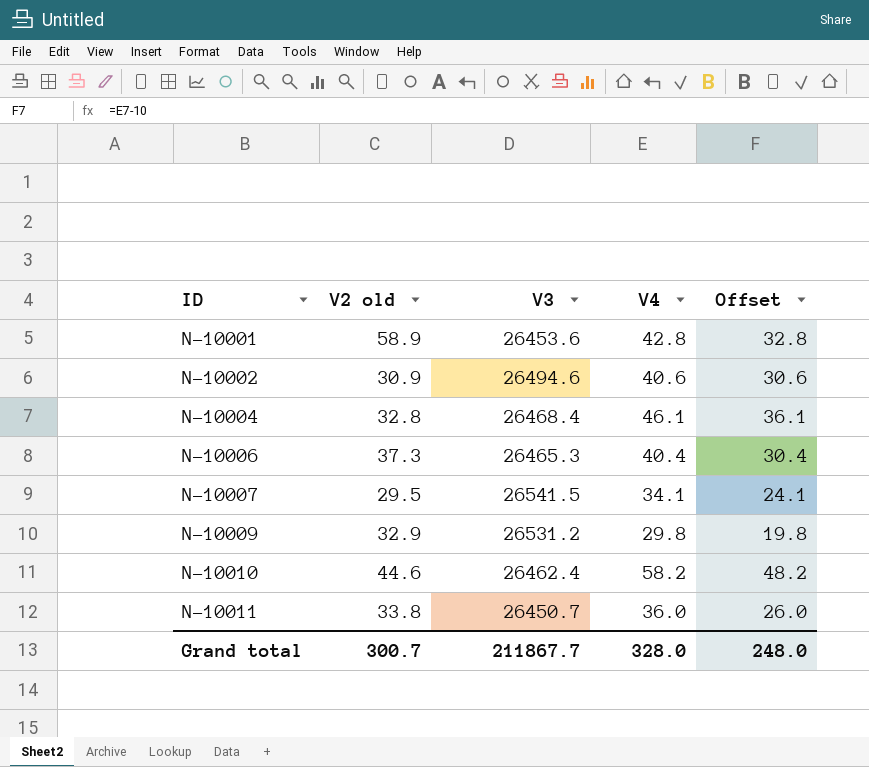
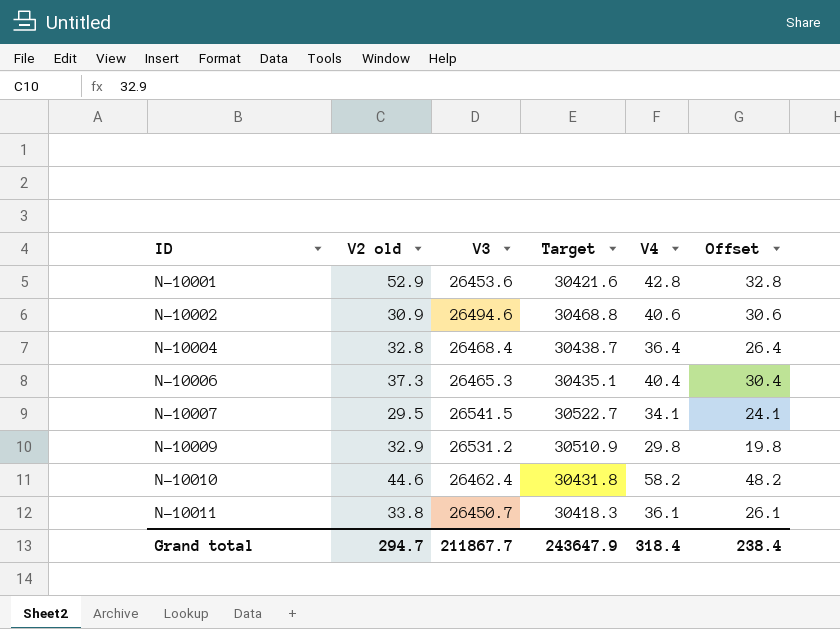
column Target | formula: none -> [V3] * 1.15
N-10001 | V2 old: 58.9 -> 52.9
N-10004 | V4: 46.1 -> 36.4
N-10004 | Offset: 36.1 -> 26.4
N-10011 | V4: 36.0 -> 36.1
N-10011 | Offset: 26.0 -> 26.1
Grand total | V2 old: 300.7 -> 294.7
Grand total | V4: 328.0 -> 318.4
Grand total | Offset: 248.0 -> 238.4

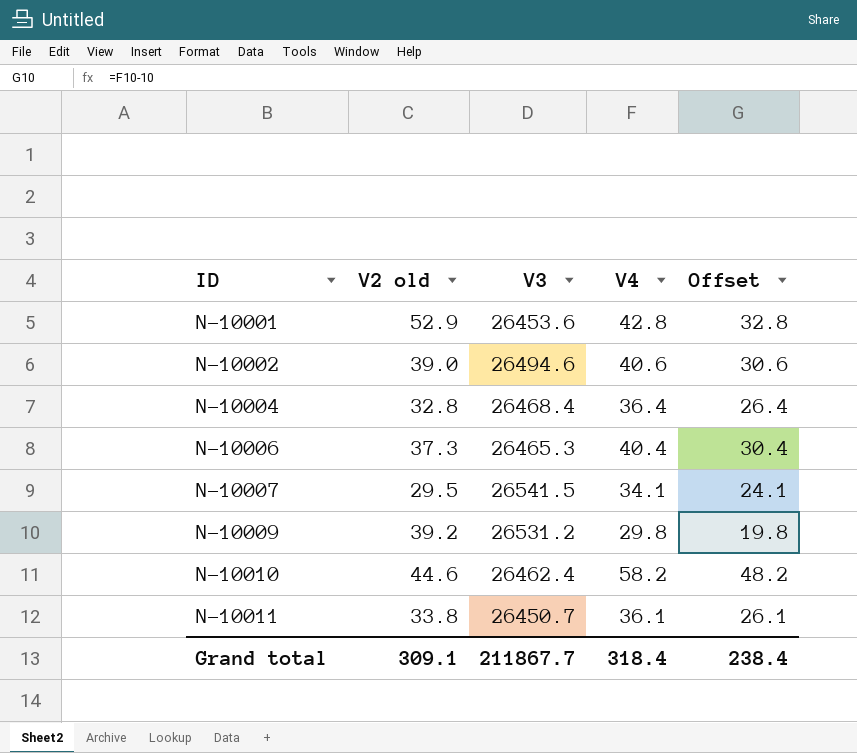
column Target | formula: [V3] * 1.15 -> none
N-10002 | V2 old: 30.9 -> 39.0
N-10009 | V2 old: 32.9 -> 39.2
Grand total | V2 old: 294.7 -> 309.1

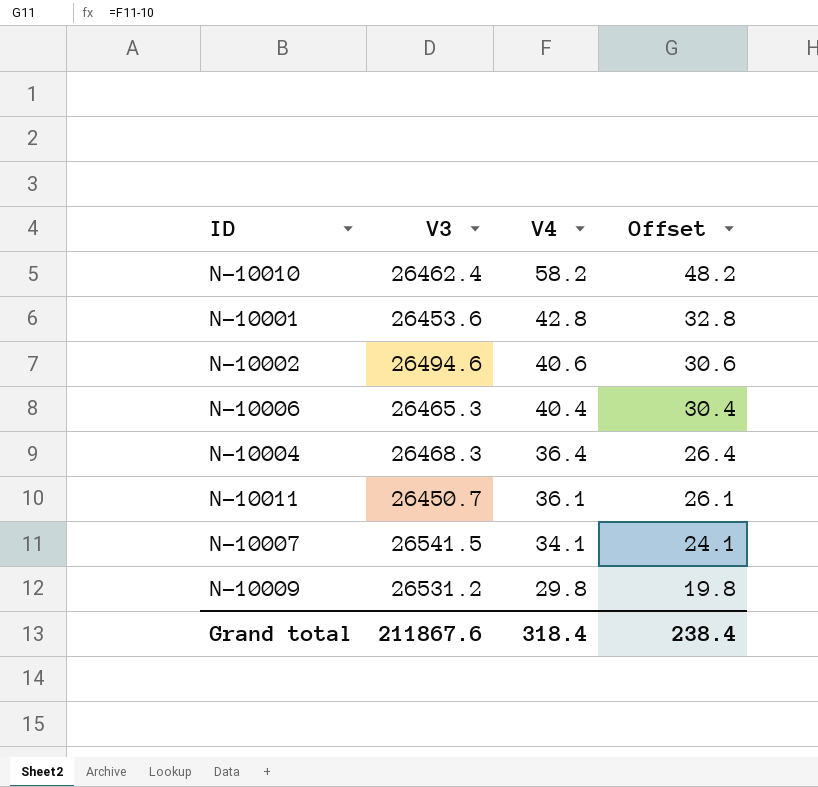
row order: ID ascending -> V4 descending
column V2 old | position: 2 -> none
N-10004 | V3: 26468.4 -> 26468.3
Grand total | V3: 211867.7 -> 211867.6

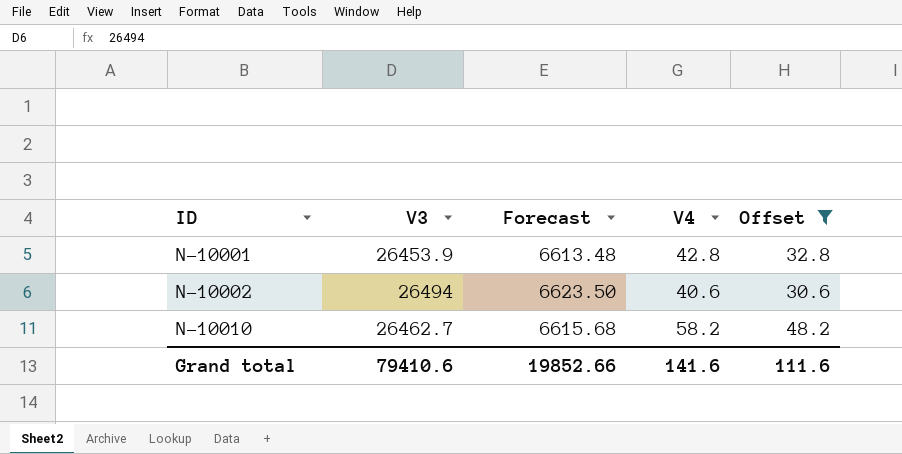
filter: none -> Offset >= 30.6
row order: V4 descending -> ID ascending
column Forecast | formula: none -> [V3] * 0.25
N-10001 | V3: 26453.6 -> 26453.9
N-10002 | V3: 26494.6 -> 26494
N-10010 | V3: 26462.4 -> 26462.7
Grand total | V3: 211867.6 -> 79410.6
Grand total | V4: 318.4 -> 141.6
Grand total | Offset: 238.4 -> 111.6

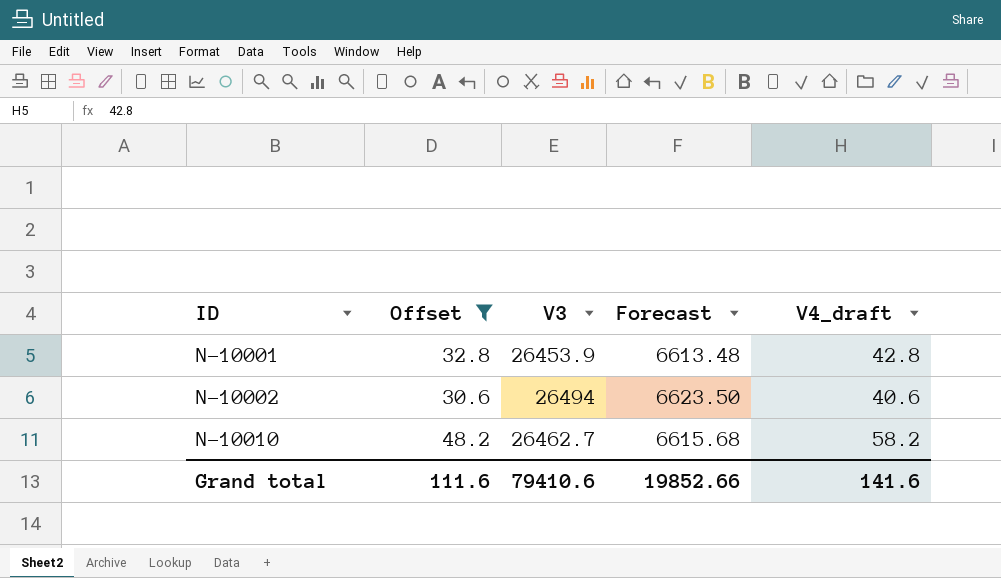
column Offset | position: 5 -> 2
column name: V4 -> V4_draft

